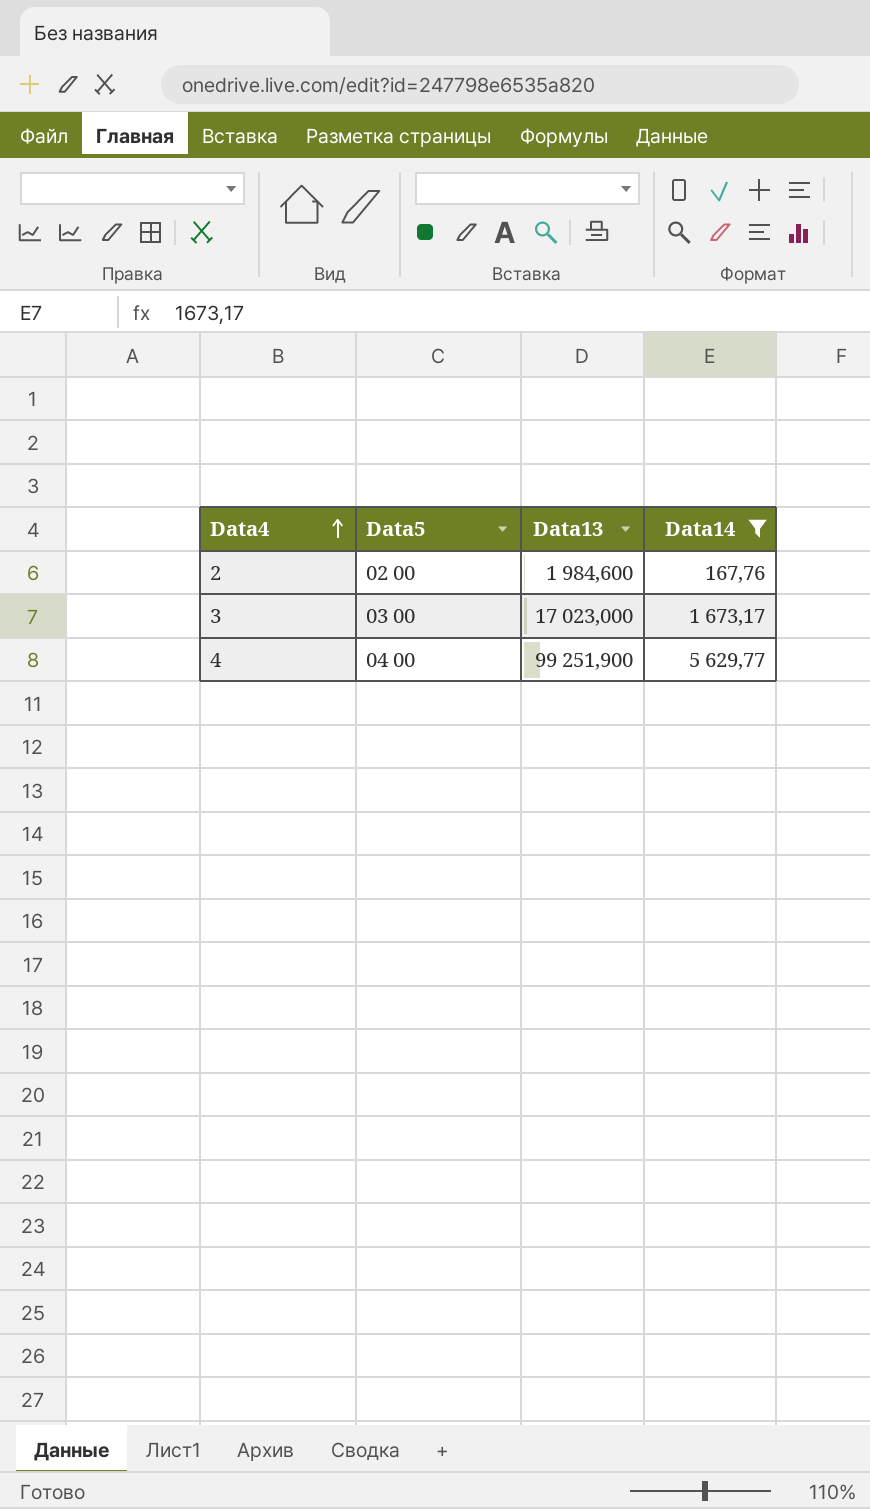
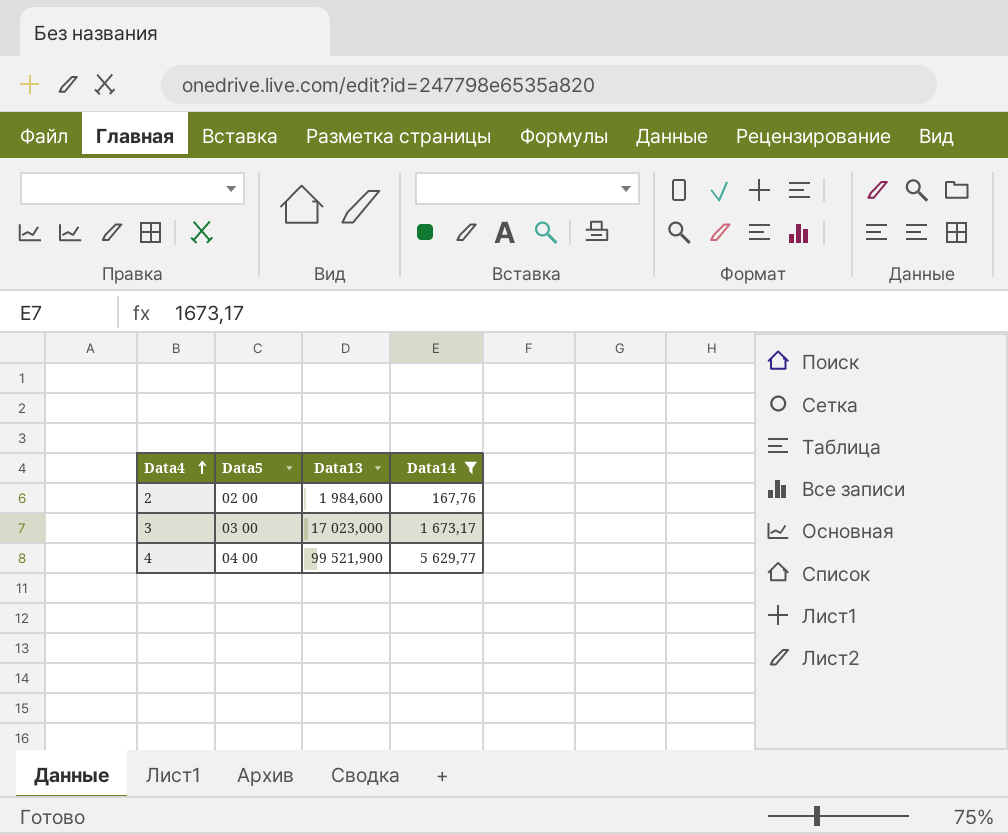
4 | Data13: 99 251,900 -> 99 521,900

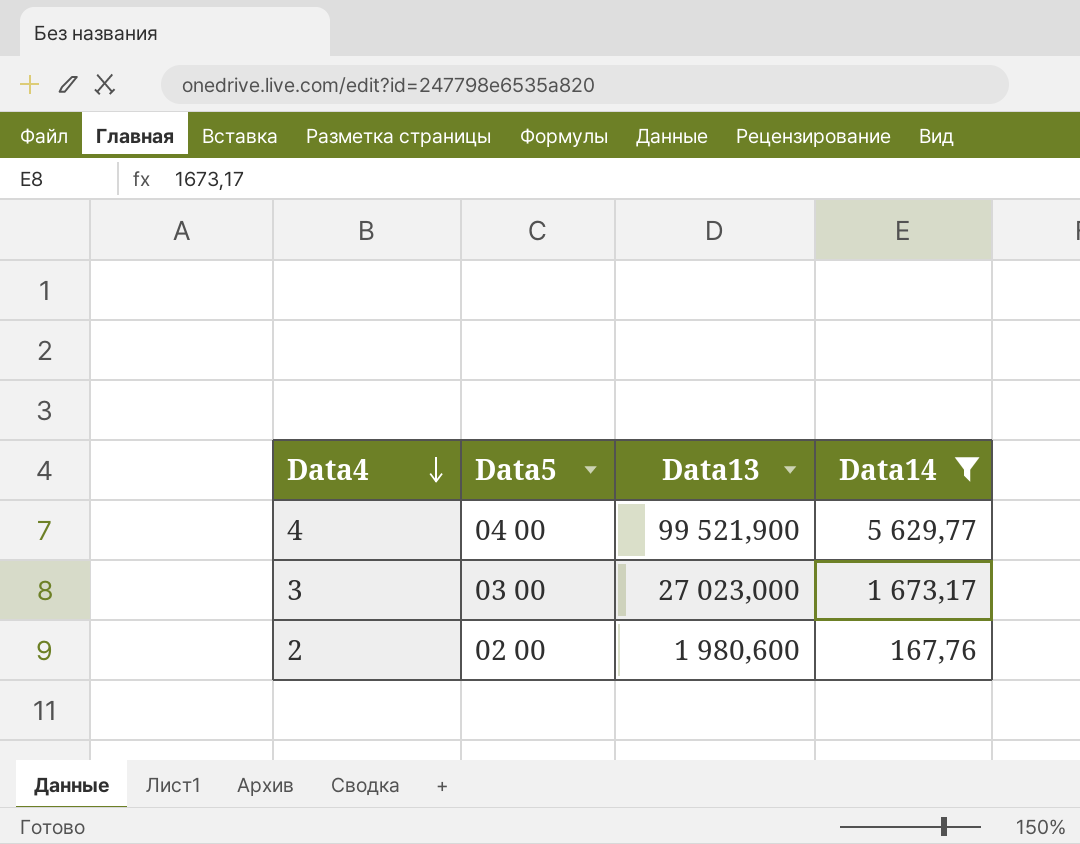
row order: Data4 ascending -> Data4 descending
3 | Data13: 17 023,000 -> 27 023,000
2 | Data13: 1 984,600 -> 1 980,600

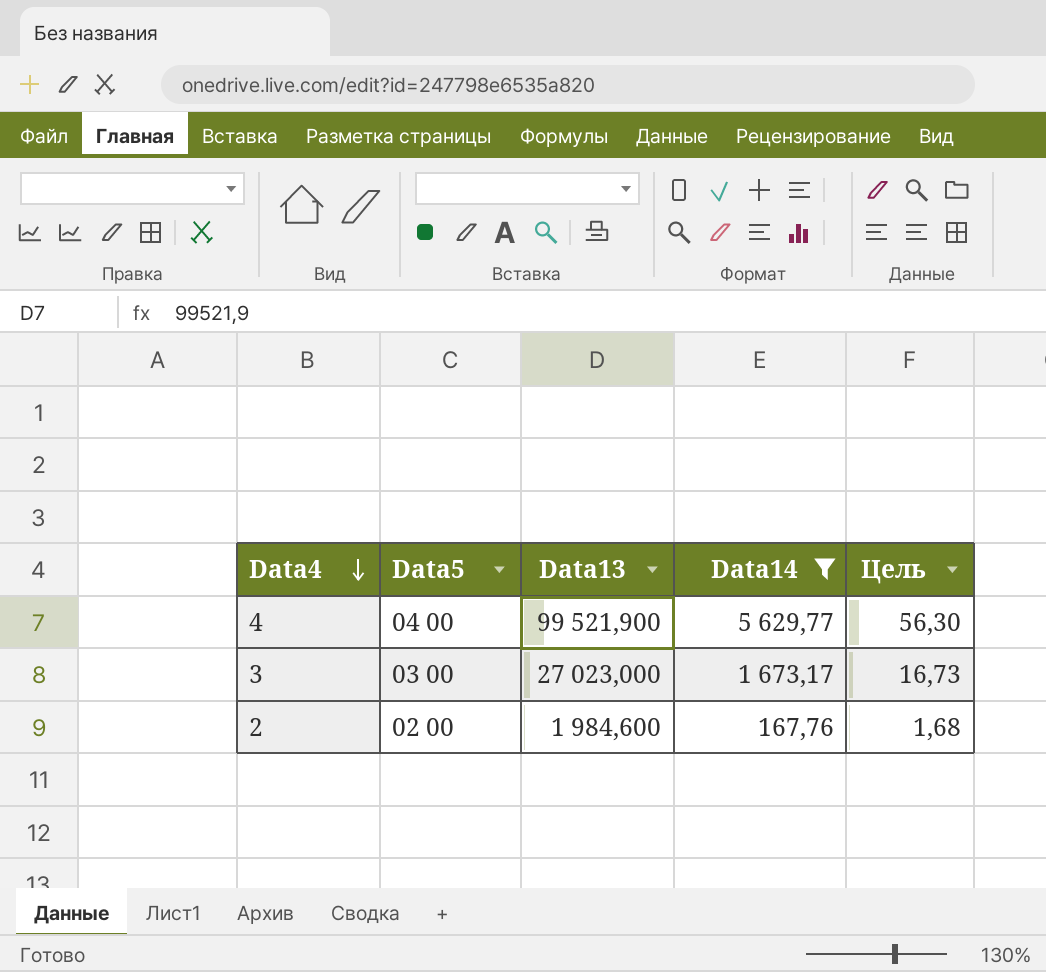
column Цель | formula: none -> [Data14] * 0,01
2 | Data13: 1 980,600 -> 1 984,600

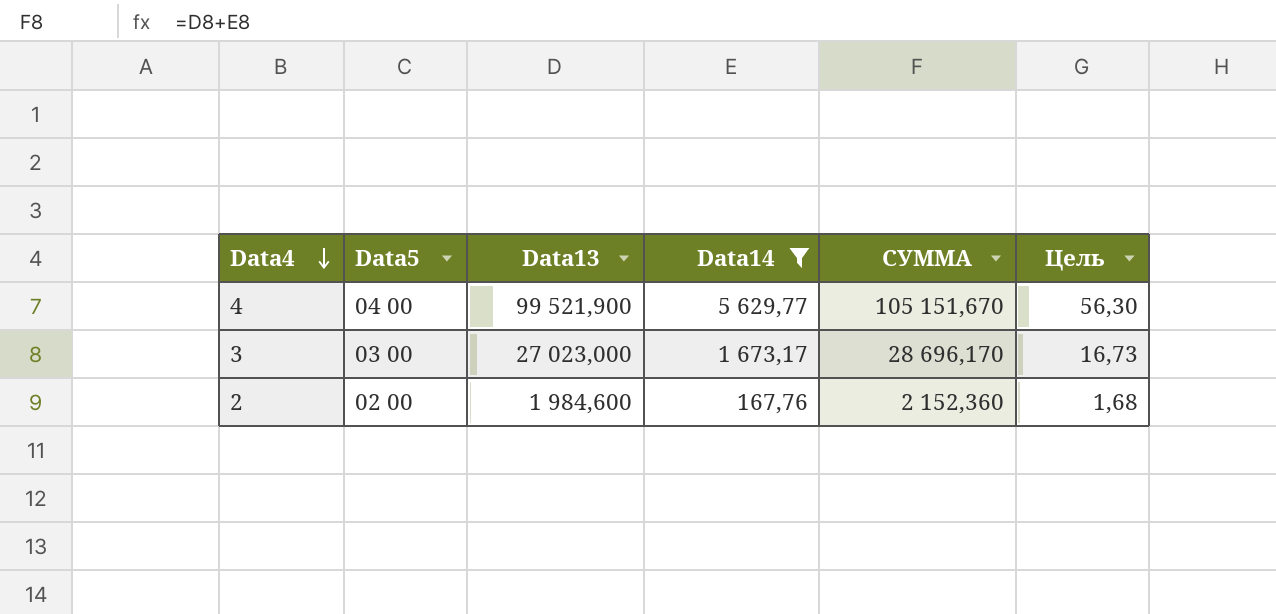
column СУММА | formula: none -> [Data13] + [Data14]

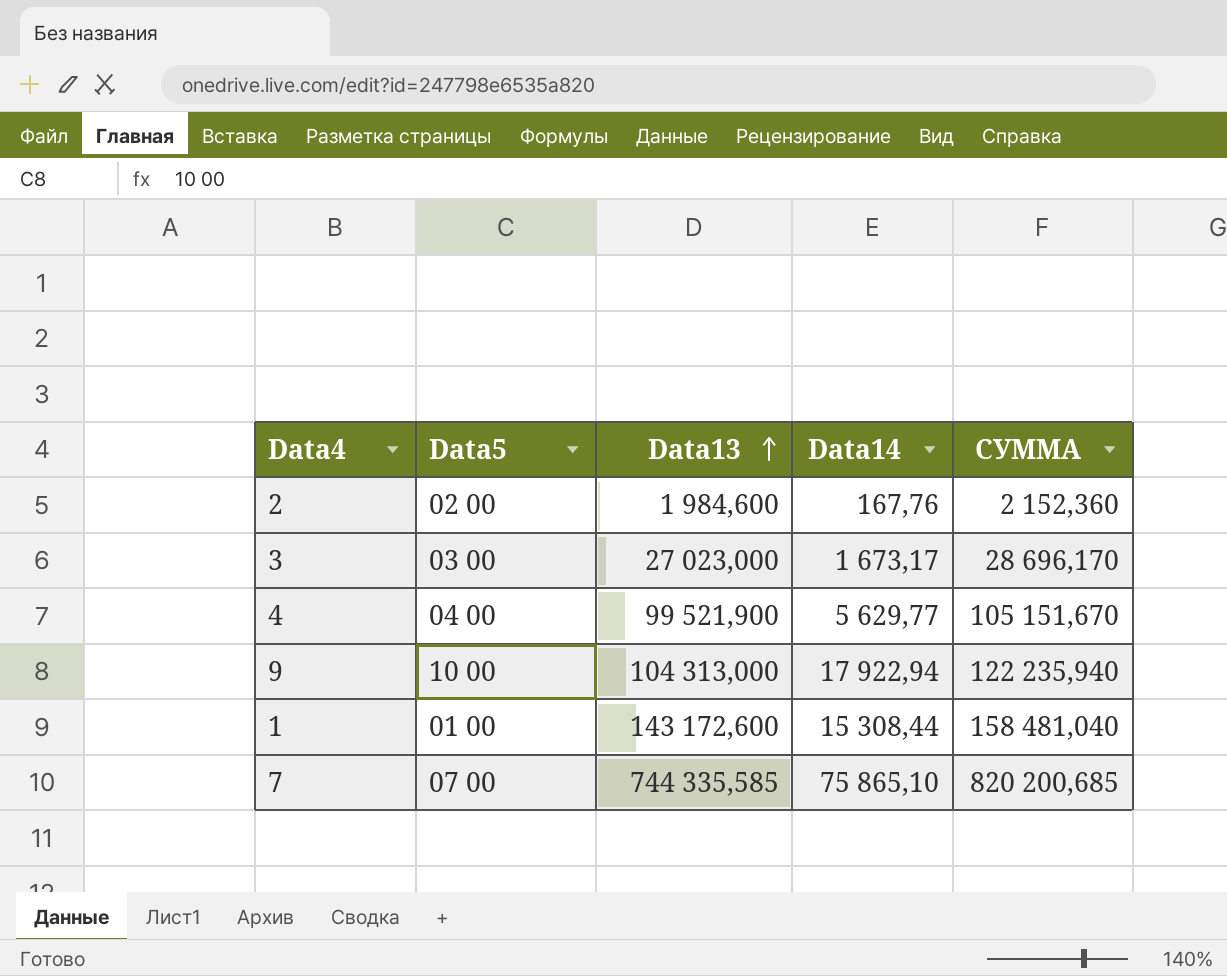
filter: Data14 <= 5 629,77 -> none
row order: Data4 descending -> Data13 ascending
column Цель | formula: [Data14] * 0,01 -> none

